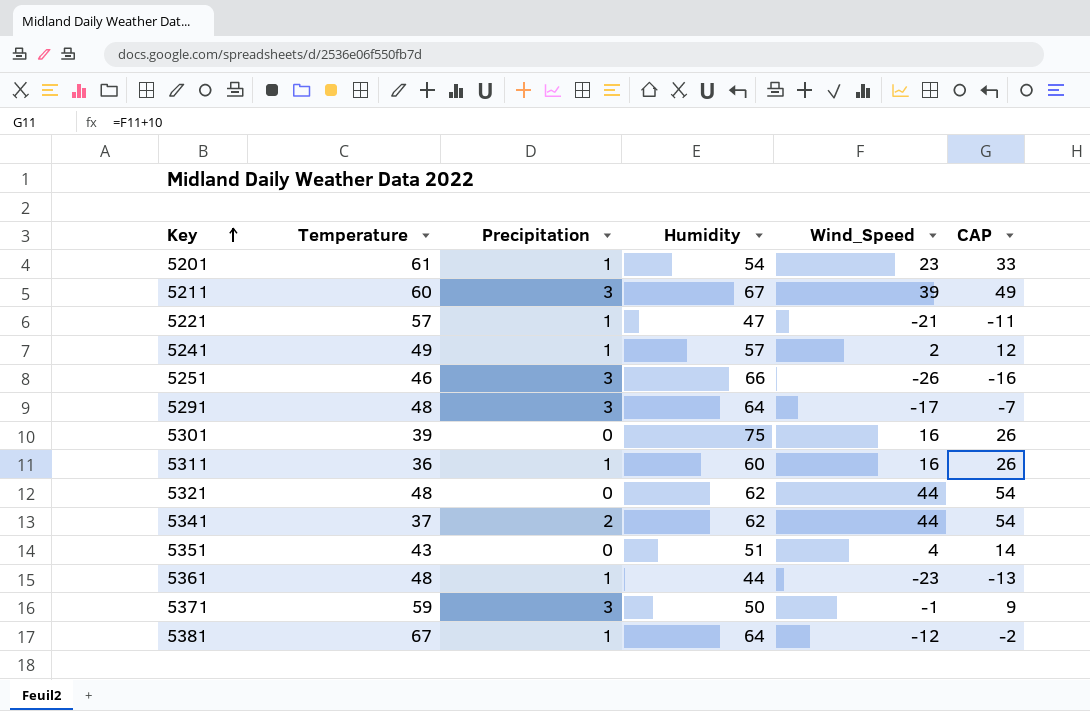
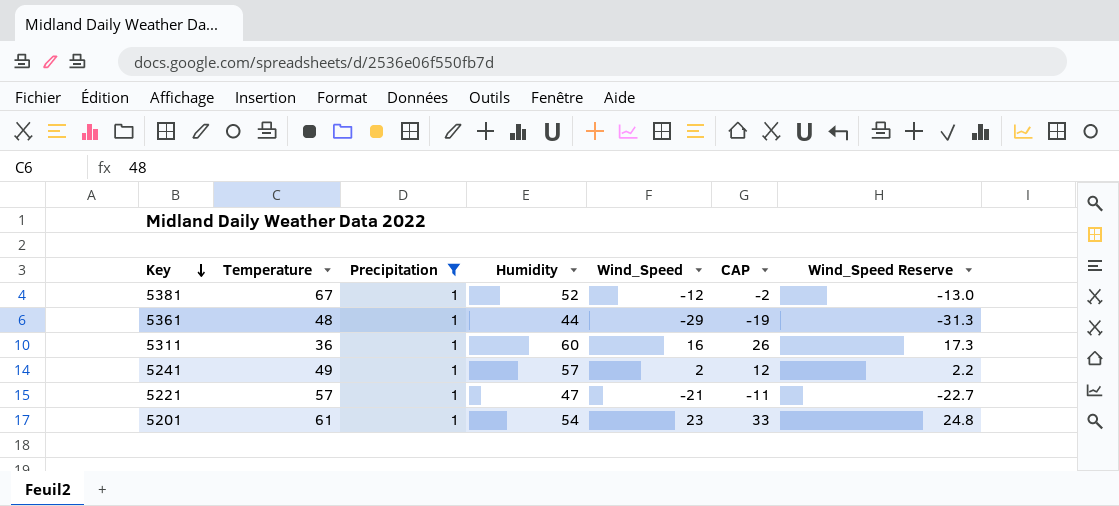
filter: none -> Precipitation = 1
row order: Key ascending -> Key descending
column Wind_Speed Reserve | formula: none -> [Wind_Speed] * 1.08
5381 | Humidity: 64 -> 52
5361 | Wind_Speed: -23 -> -29
5361 | CAP: -13 -> -19

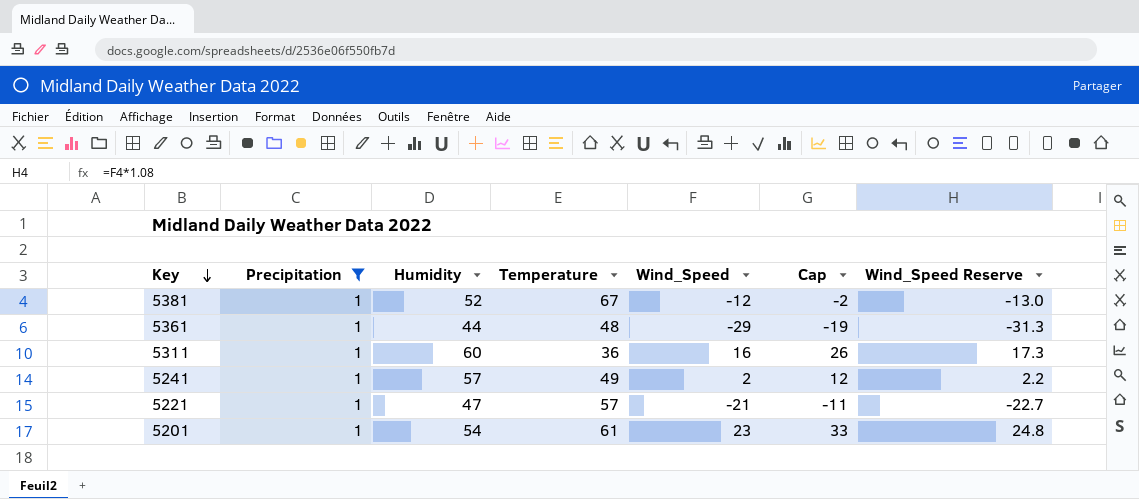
column Temperature | position: 2 -> 4
column name: CAP -> Cap

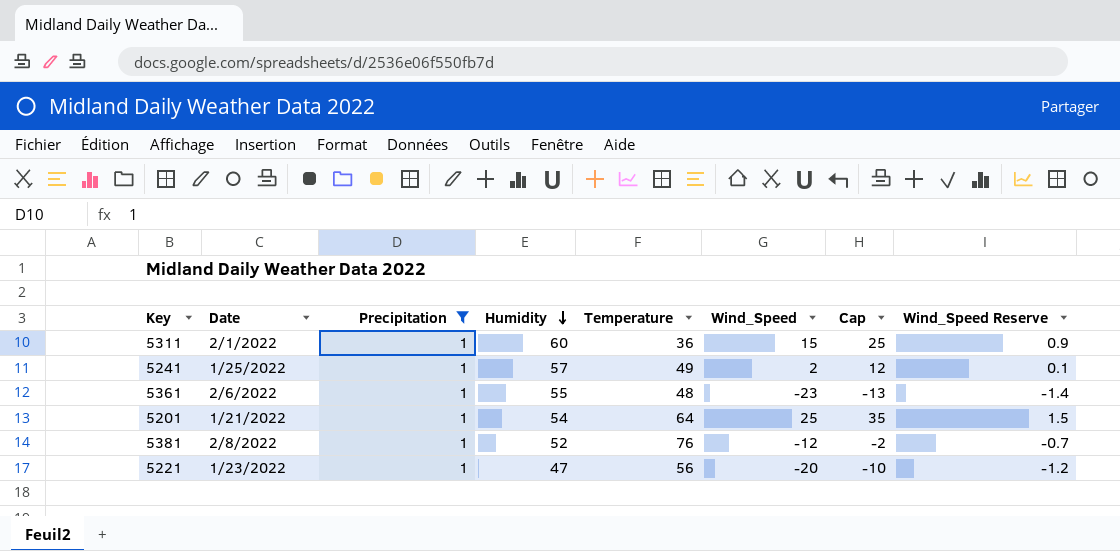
row order: Key descending -> Humidity descending
column Date | position: none -> 2
column Wind_Speed Reserve | formula: [Wind_Speed] * 1.08 -> [Wind_Speed] * 0.06
5311 | Wind_Speed: 16 -> 15
5311 | Cap: 26 -> 25
5361 | Humidity: 44 -> 55
5361 | Wind_Speed: -29 -> -23
5361 | Cap: -19 -> -13
5201 | Temperature: 61 -> 64
5201 | Wind_Speed: 23 -> 25
5201 | Cap: 33 -> 35
5381 | Temperature: 67 -> 76
5221 | Temperature: 57 -> 56
5221 | Wind_Speed: -21 -> -20
5221 | Cap: -11 -> -10

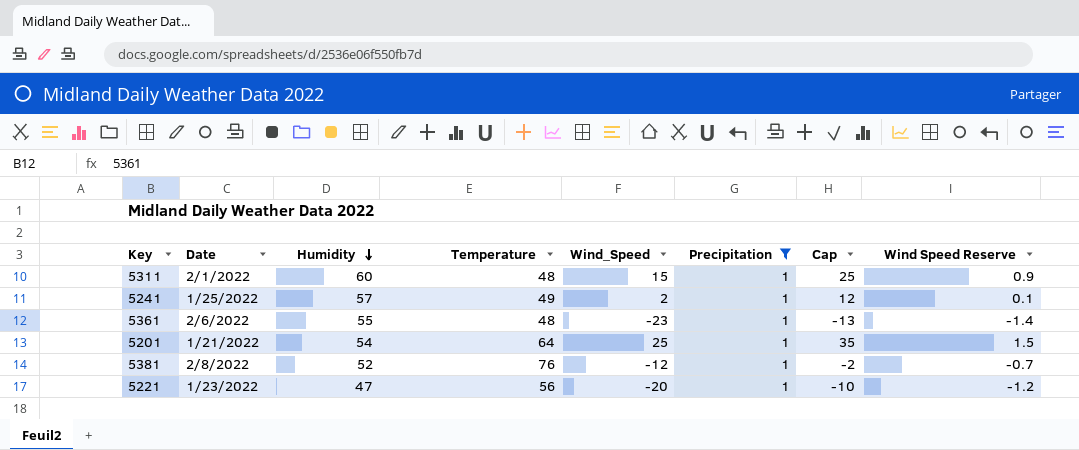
column Precipitation | position: 3 -> 6
column name: Wind_Speed Reserve -> Wind Speed Reserve
5311 | Temperature: 36 -> 48

